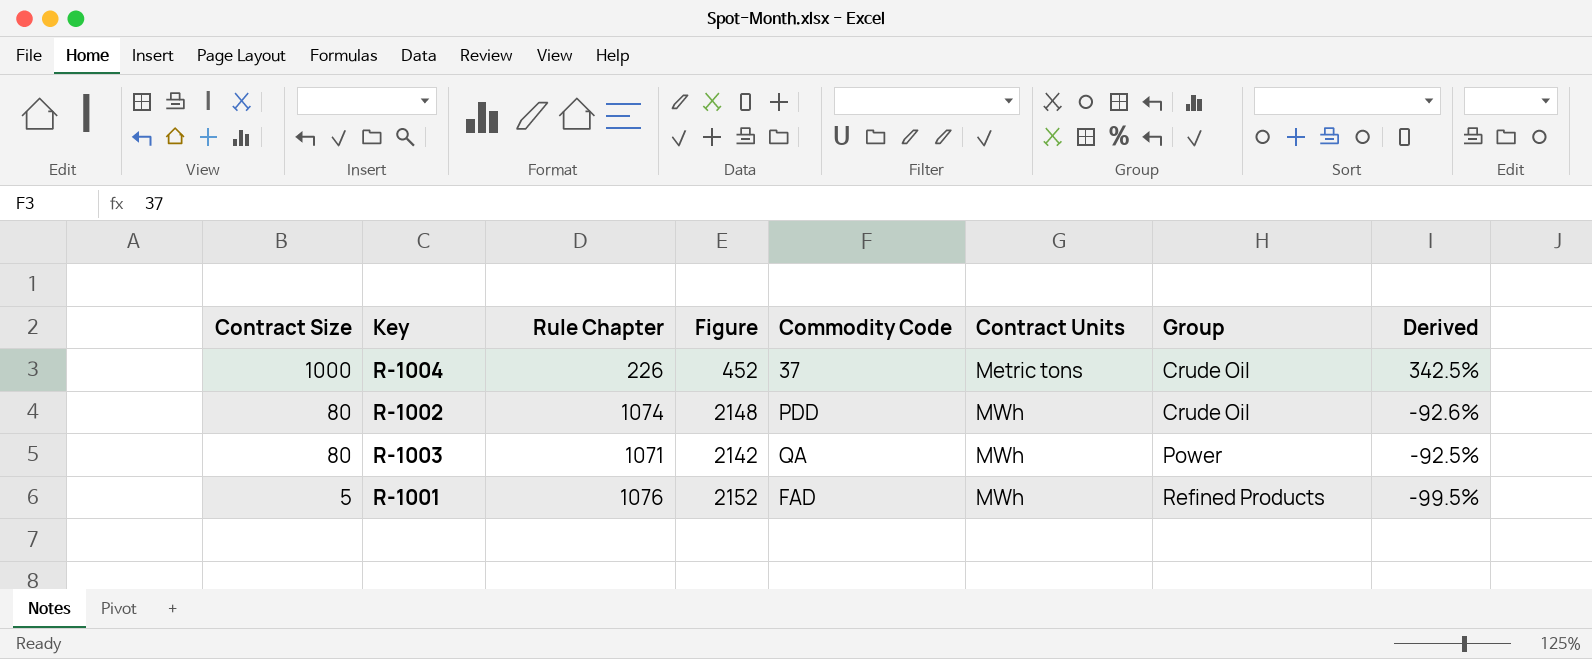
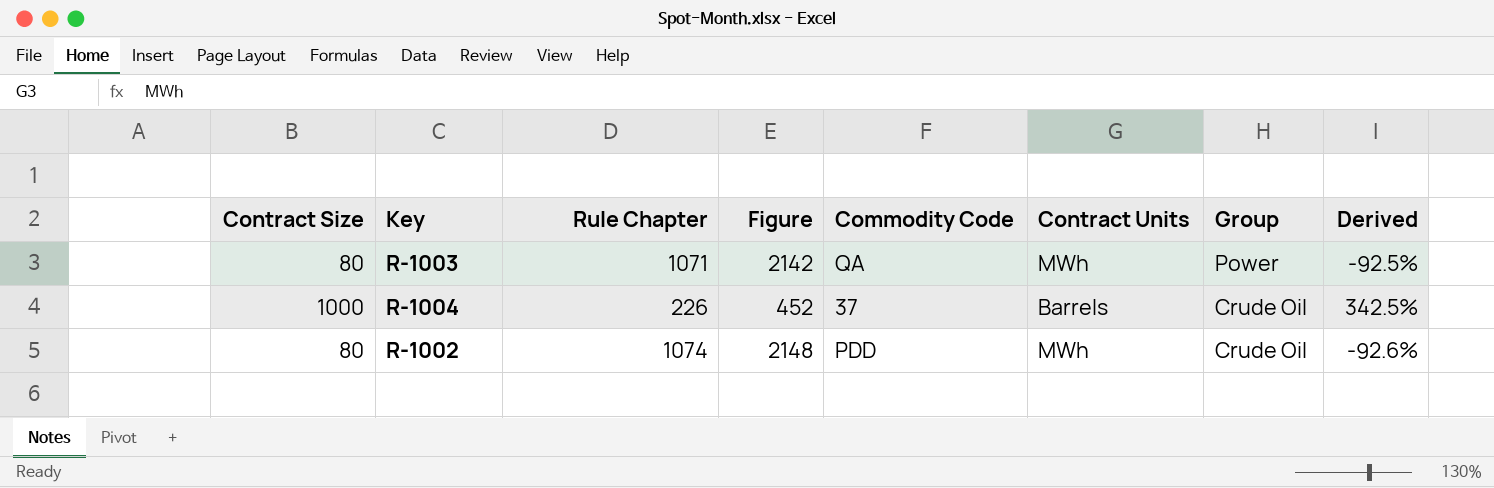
row order: Contract Size descending -> Group descending
row R-1001: 5 | 1076 | 2152 | FAD | MWh | Refined Products | -99.5% -> none
R-1004 | Contract Units: Metric tons -> Barrels

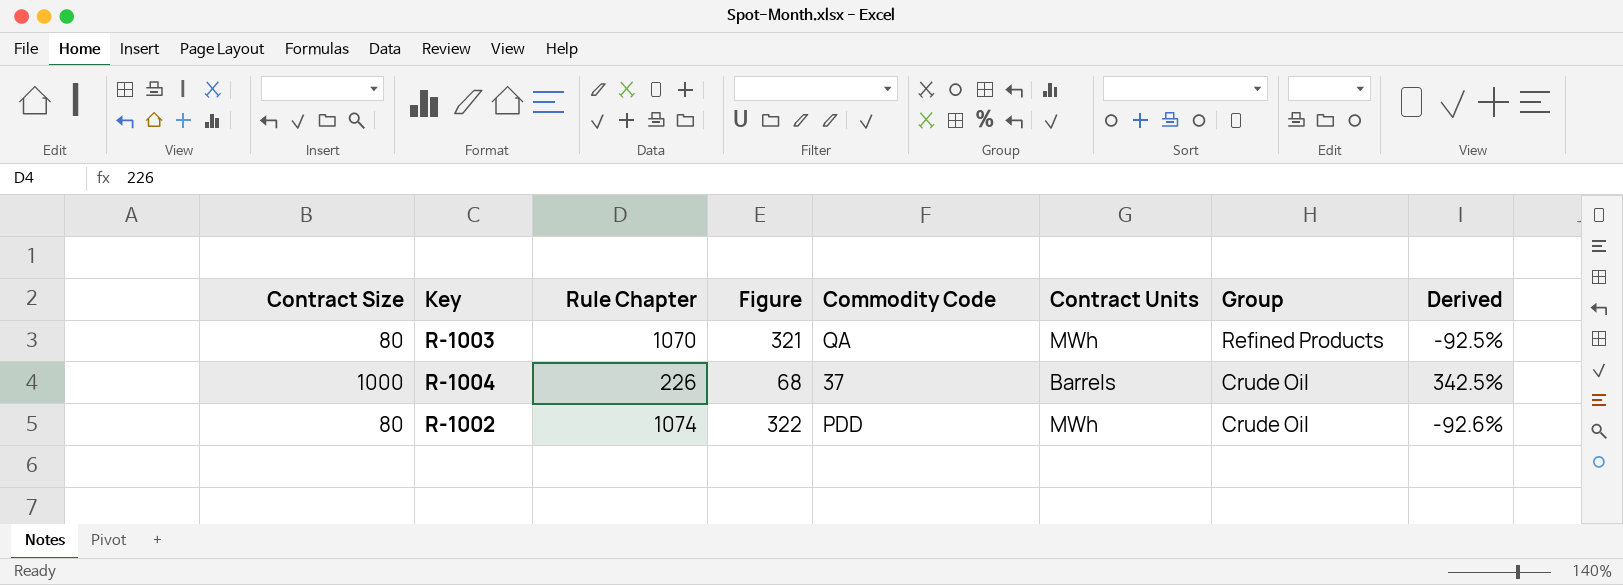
column Figure | formula: [Rule Chapter] * 2 -> [Rule Chapter] * 0.3
R-1003 | Rule Chapter: 1071 -> 1070
R-1003 | Group: Power -> Refined Products

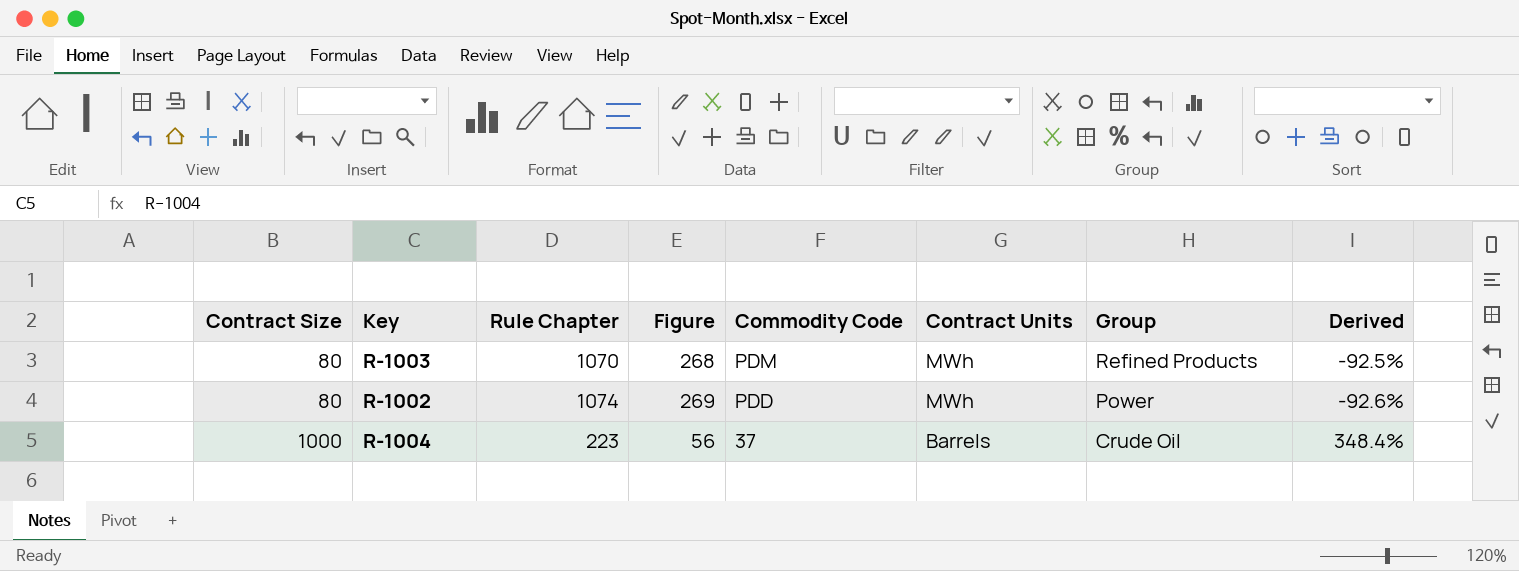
row order: Group descending -> Contract Size ascending
column Figure | formula: [Rule Chapter] * 0.3 -> [Rule Chapter] * 0.25
R-1003 | Commodity Code: QA -> PDM
R-1002 | Group: Crude Oil -> Power
R-1004 | Rule Chapter: 226 -> 223
R-1004 | Derived: 342.5% -> 348.4%

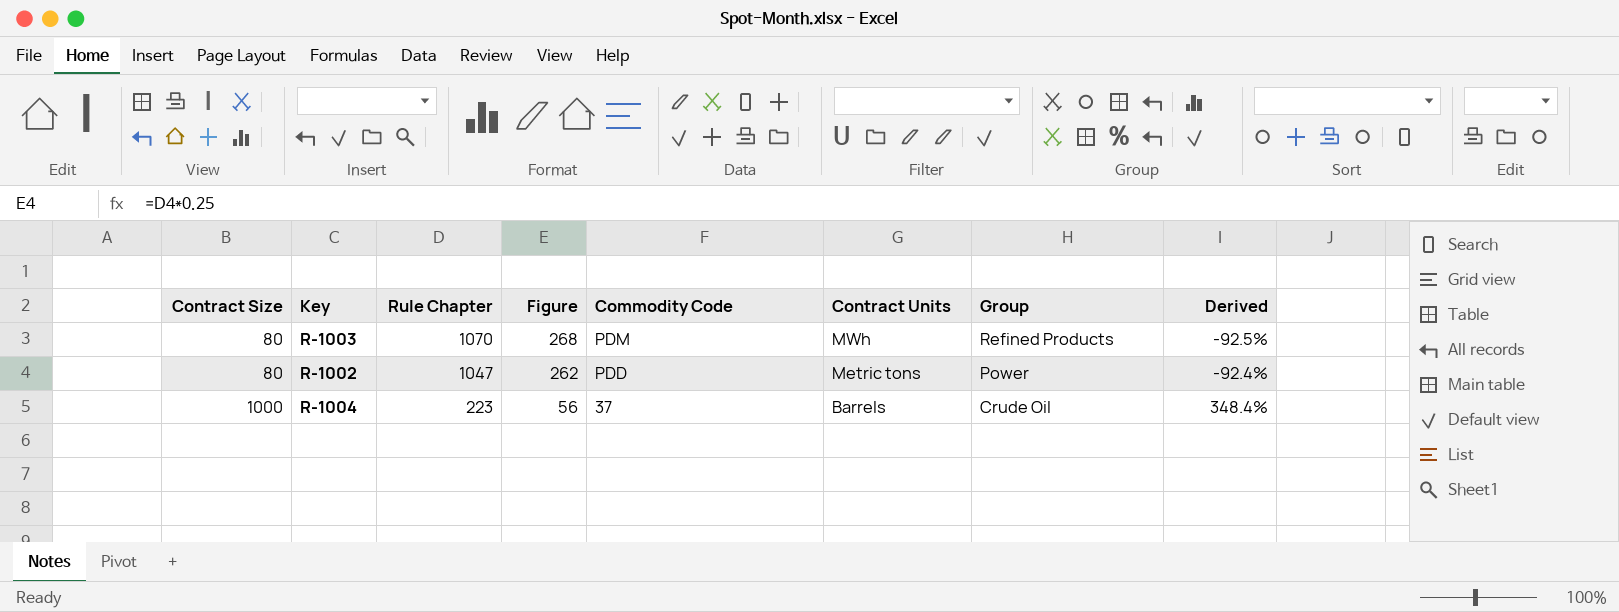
R-1002 | Rule Chapter: 1074 -> 1047
R-1002 | Figure: 269 -> 262
R-1002 | Contract Units: MWh -> Metric tons
R-1002 | Derived: -92.6% -> -92.4%

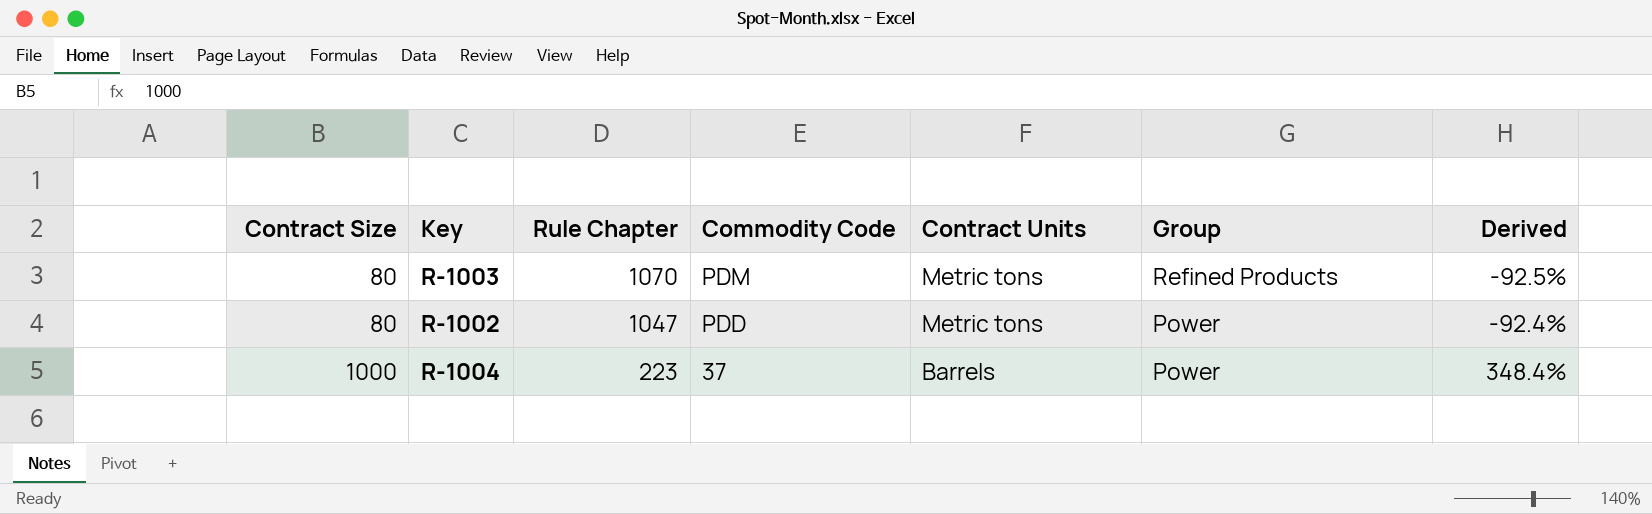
column Figure | formula: [Rule Chapter] * 0.25 -> none
R-1003 | Contract Units: MWh -> Metric tons
R-1004 | Group: Crude Oil -> Power

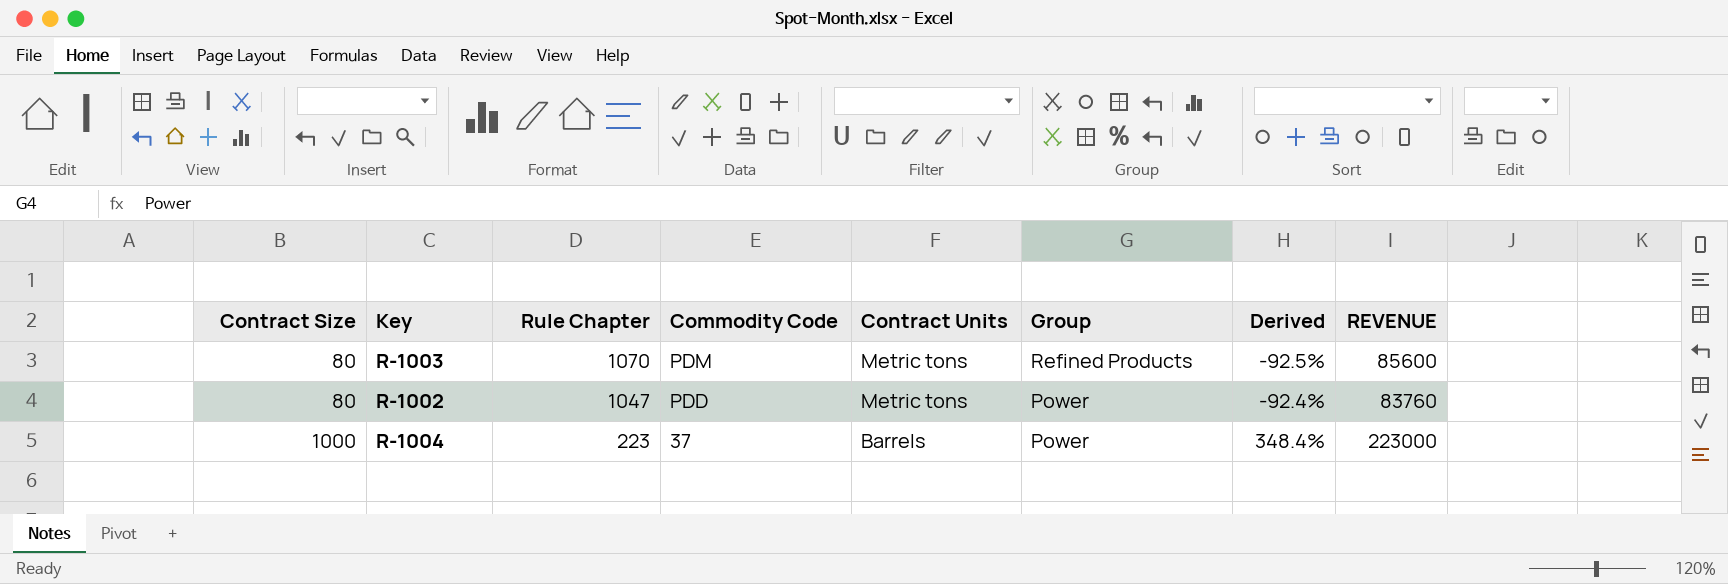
column REVENUE | formula: none -> [Contract Size] * [Rule Chapter]

